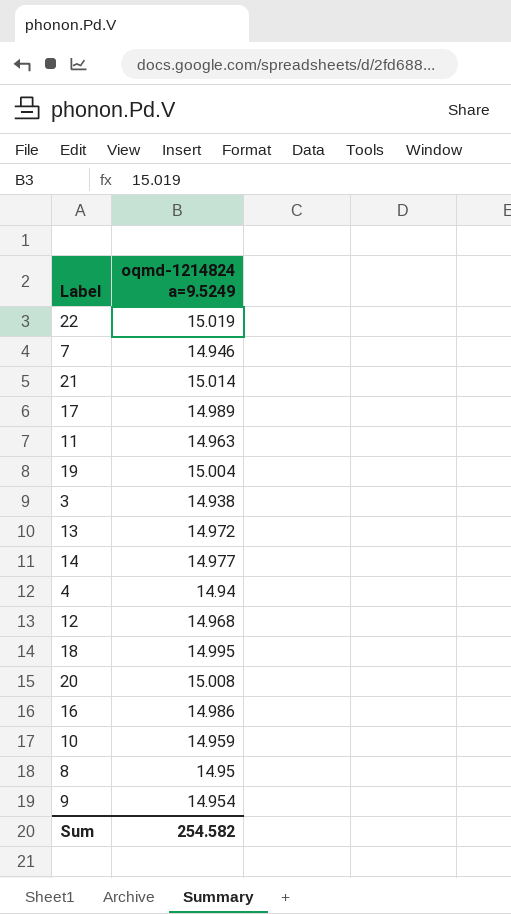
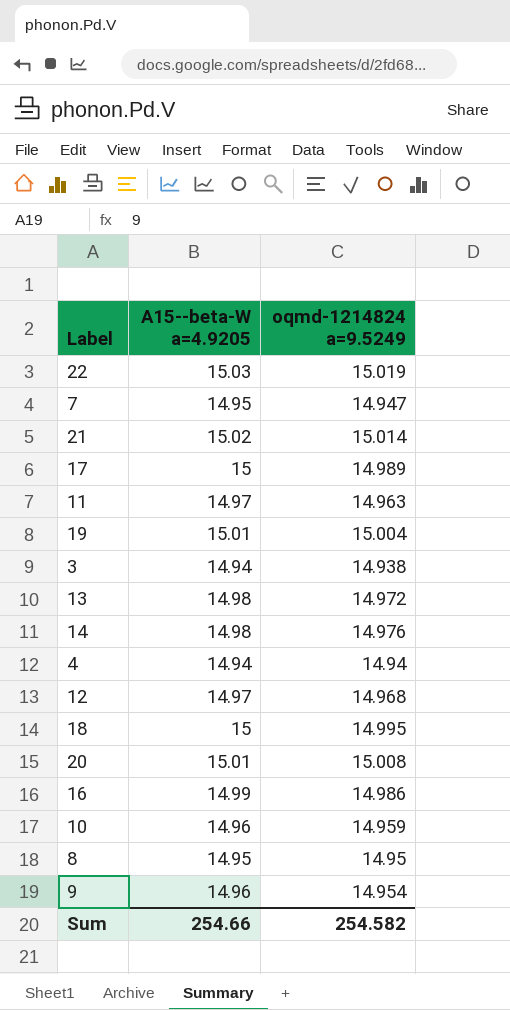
column A15--beta-W a=4.9205 | position: none -> 2
7 | oqmd-1214824 a=9.5249: 14.946 -> 14.947
14 | oqmd-1214824 a=9.5249: 14.977 -> 14.976

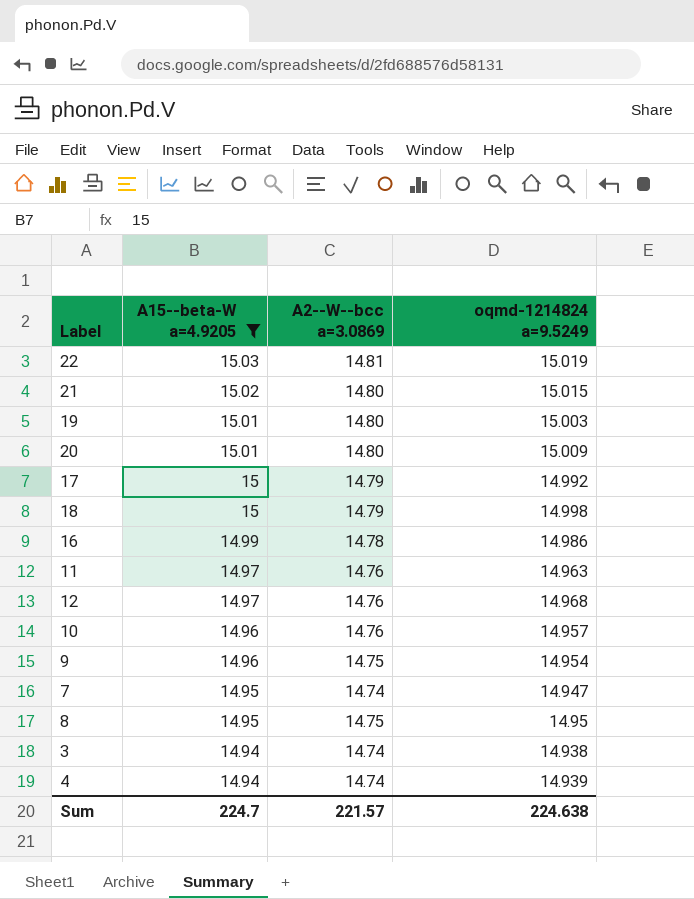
filter: none -> A15--beta-W a=4.9205 != 14.98
row order: none -> A15--beta-W a=4.9205 descending
column A2--W--bcc a=3.0869 | position: none -> 3
21 | oqmd-1214824 a=9.5249: 15.014 -> 15.015
19 | oqmd-1214824 a=9.5249: 15.004 -> 15.003
20 | oqmd-1214824 a=9.5249: 15.008 -> 15.009
17 | oqmd-1214824 a=9.5249: 14.989 -> 14.992
18 | oqmd-1214824 a=9.5249: 14.995 -> 14.998
10 | oqmd-1214824 a=9.5249: 14.959 -> 14.957
4 | oqmd-1214824 a=9.5249: 14.94 -> 14.939
Sum | A15--beta-W a=4.9205: 254.66 -> 224.7
Sum | oqmd-1214824 a=9.5249: 254.582 -> 224.638

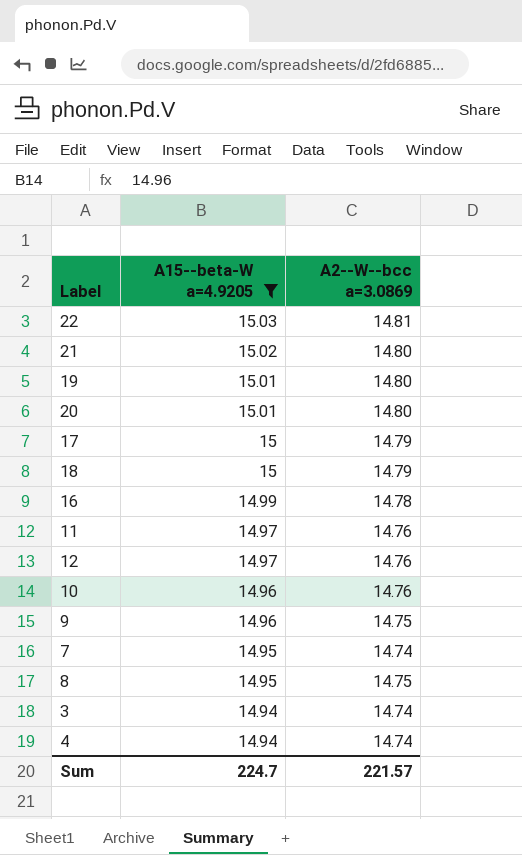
column oqmd-1214824 a=9.5249 | position: 4 -> none

